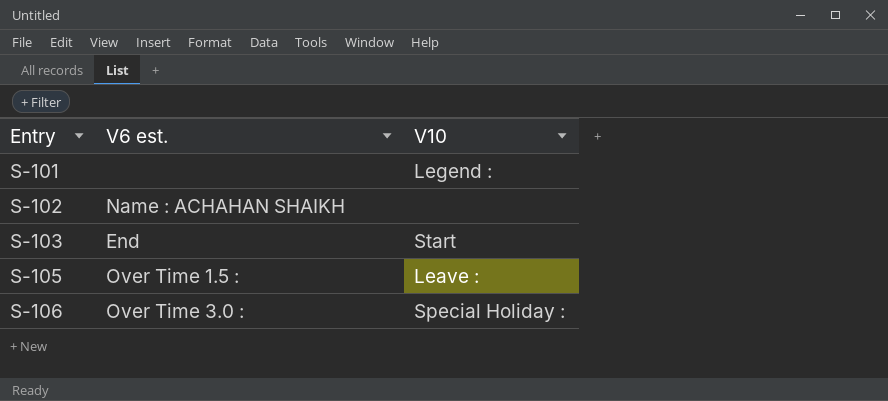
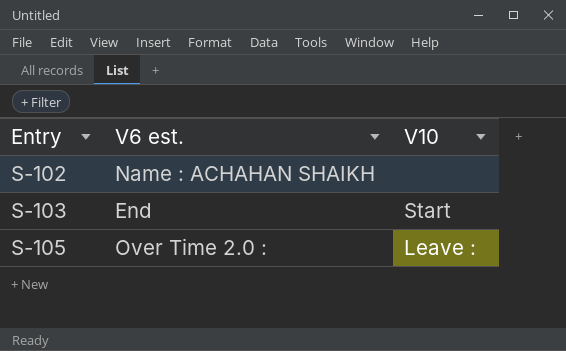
row S-101: none | Legend : -> none
row S-106: Over Time 3.0 : | Special Holiday : -> none
S-105 | V6 est.: Over Time 1.5 : -> Over Time 2.0 :

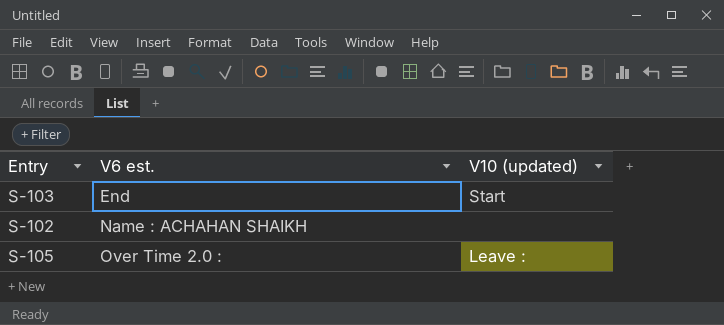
row order: Entry ascending -> V6 est. ascending
column name: V10 -> V10 (updated)

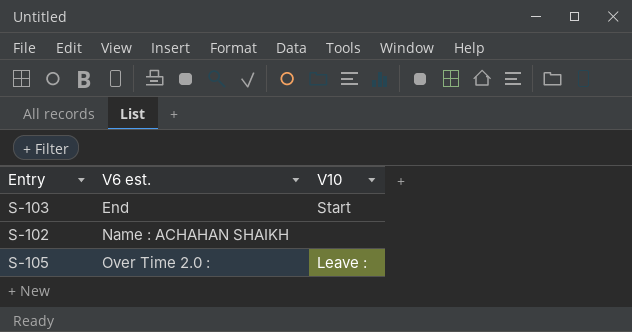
column name: V10 (updated) -> V10

